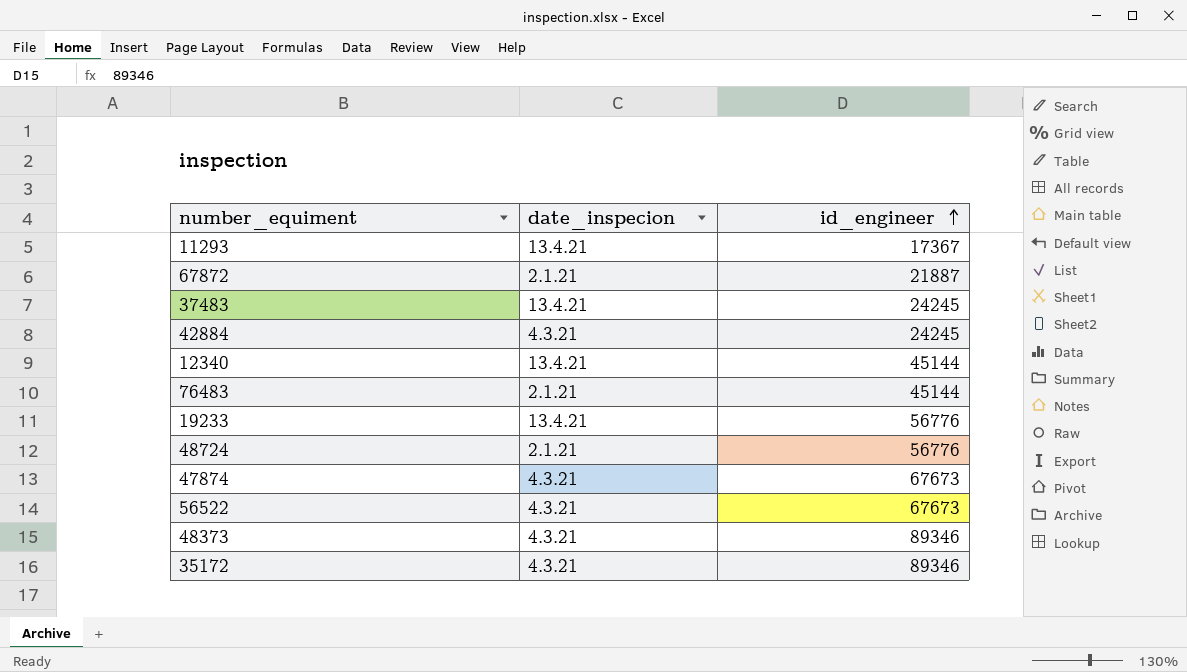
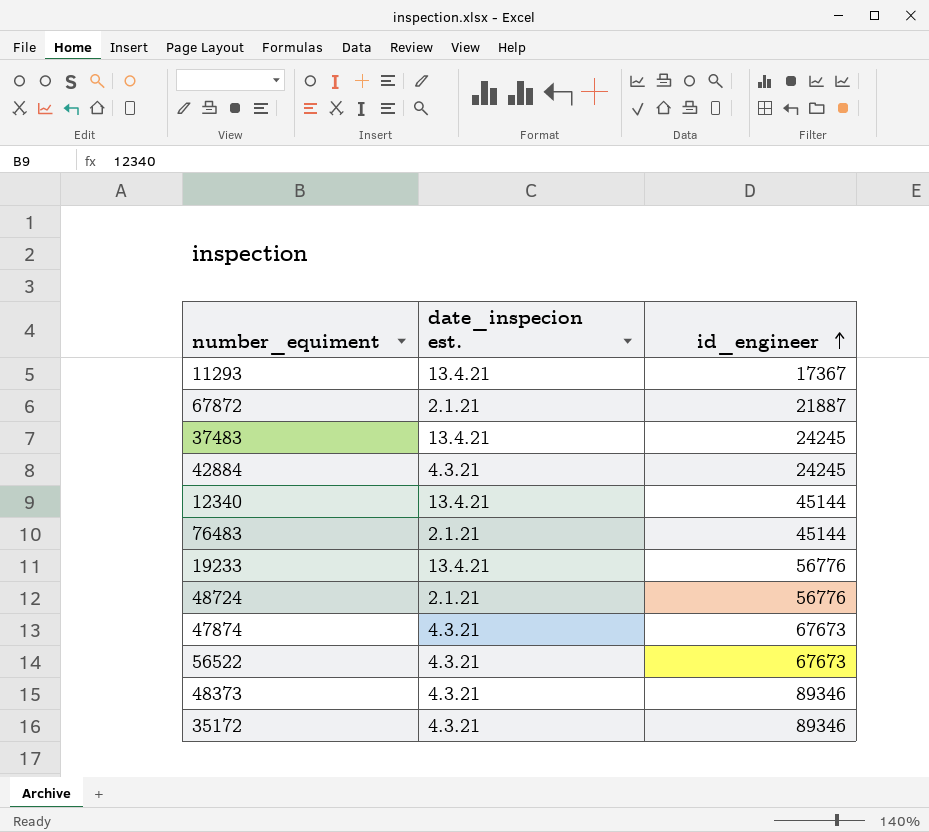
column name: date_inspecion -> date_inspecion est.

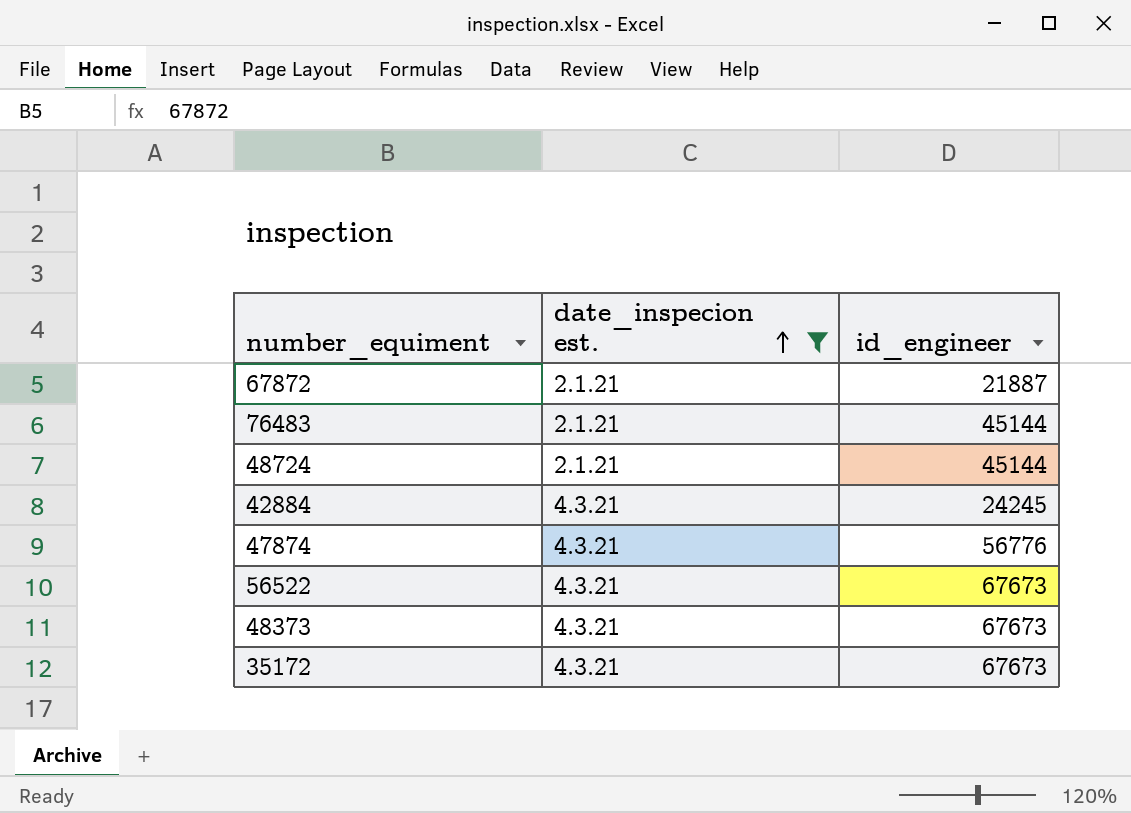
filter: none -> date_inspecion est. != 13.4.21
row order: id_engineer ascending -> date_inspecion est. ascending
48724 | id_engineer: 56776 -> 45144
47874 | id_engineer: 67673 -> 56776
48373 | id_engineer: 89346 -> 67673
35172 | id_engineer: 89346 -> 67673

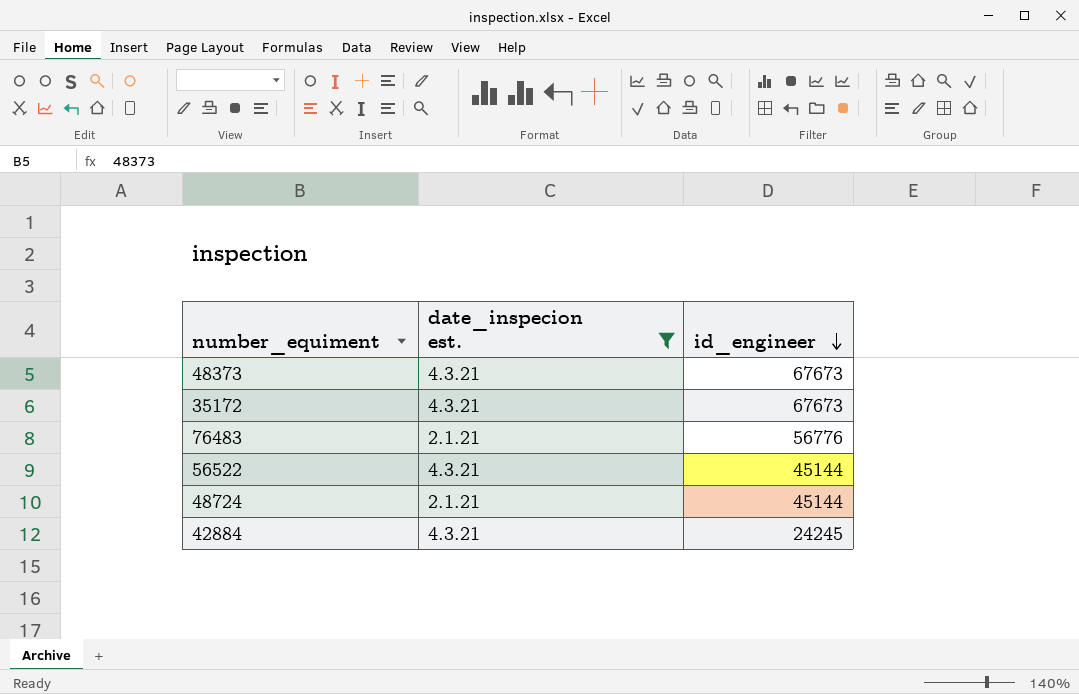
row order: date_inspecion est. ascending -> id_engineer descending
row 67872: 2.1.21 | 21887 -> none
row 47874: 4.3.21 | 56776 -> none
76483 | id_engineer: 45144 -> 56776
56522 | id_engineer: 67673 -> 45144

